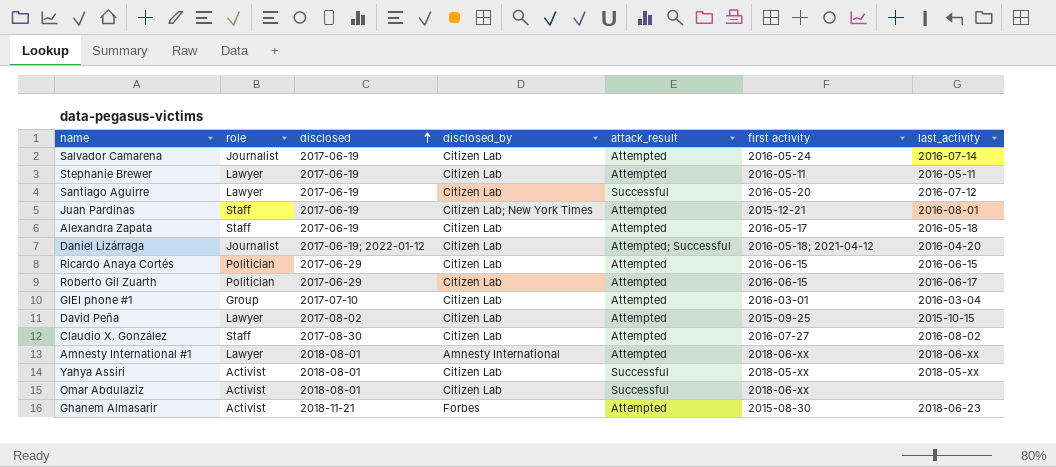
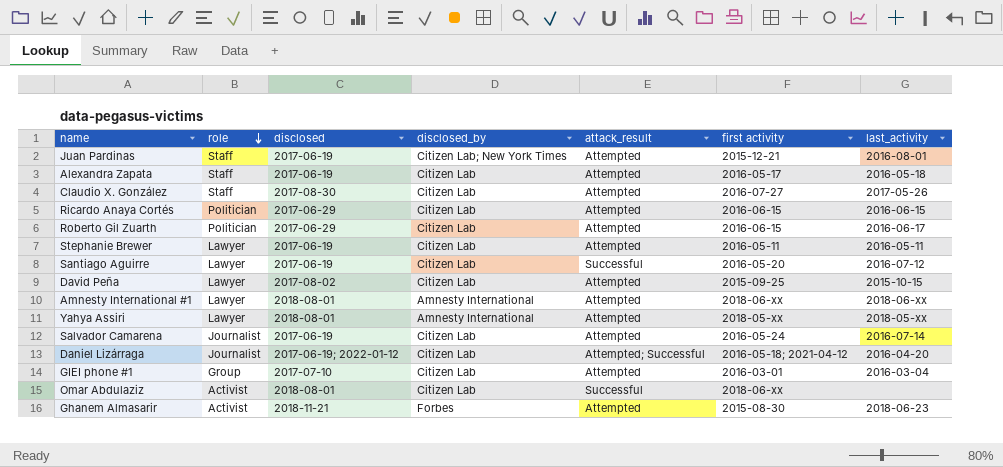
row order: disclosed ascending -> role descending
Claudio X. González | last_activity: 2016-08-02 -> 2017-05-26
Yahya Assiri | role: Activist -> Lawyer
Yahya Assiri | disclosed_by: Citizen Lab -> Amnesty International
Yahya Assiri | attack_result: Successful -> Attempted

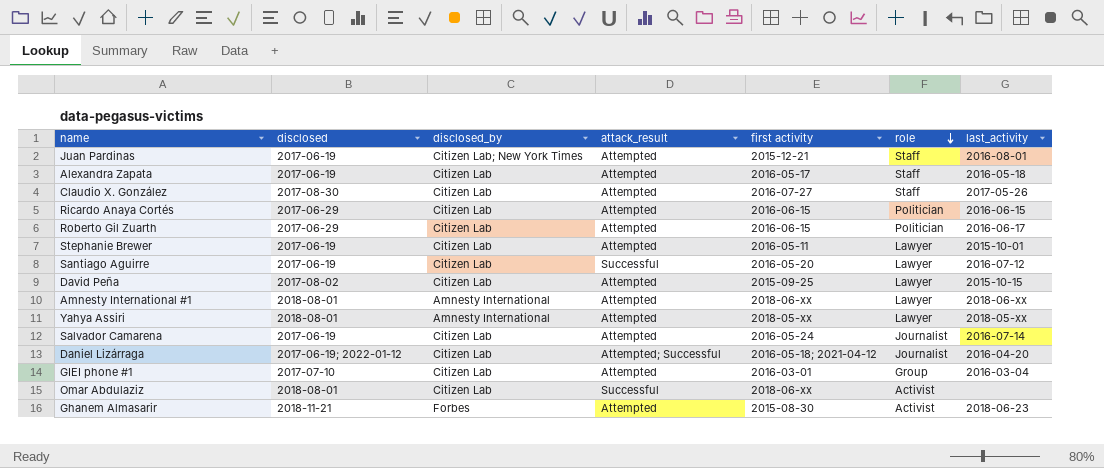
column role | position: 2 -> 6
Stephanie Brewer | last_activity: 2016-05-11 -> 2015-10-01

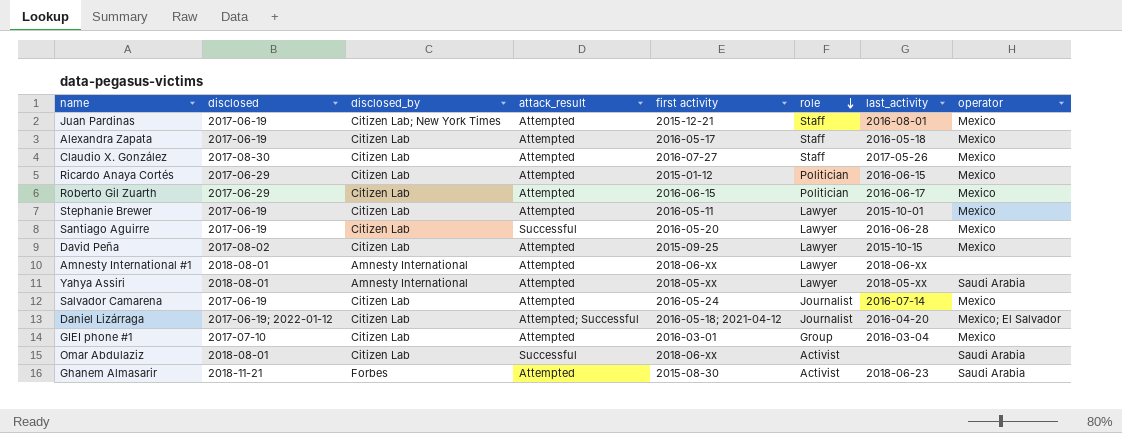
column operator | position: none -> 8
Ricardo Anaya Cortés | first activity: 2016-06-15 -> 2015-01-12
Santiago Aguirre | last_activity: 2016-07-12 -> 2016-06-28

